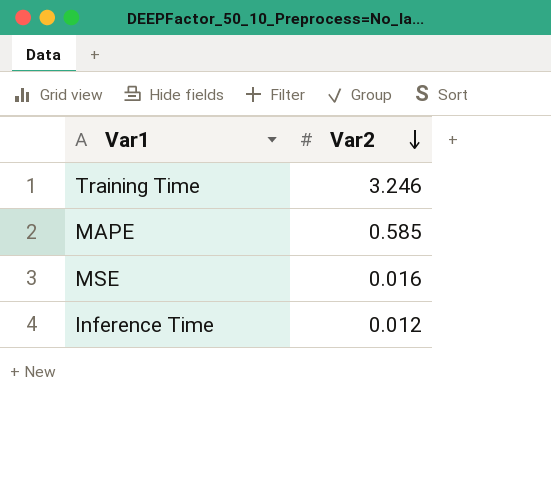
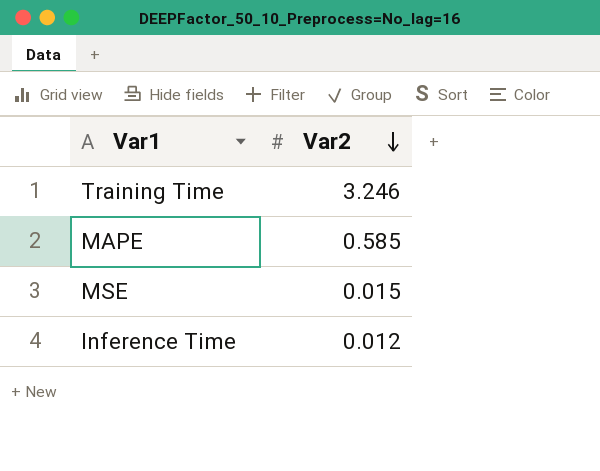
MSE | Var2: 0.016 -> 0.015

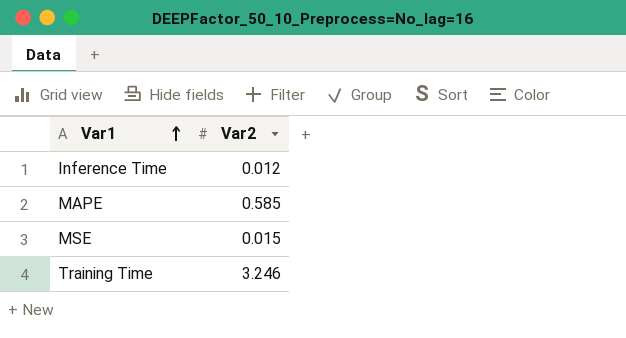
row order: Var2 descending -> Var1 ascending

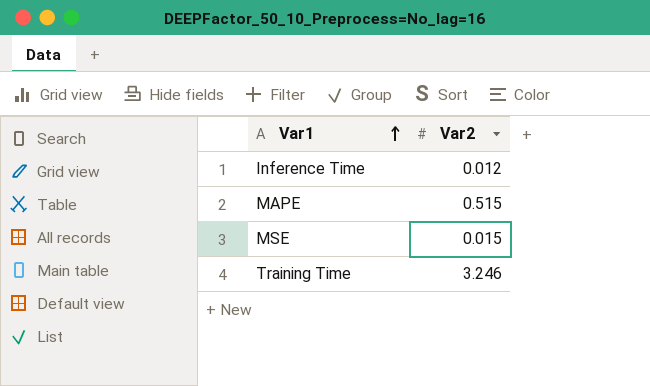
MAPE | Var2: 0.585 -> 0.515

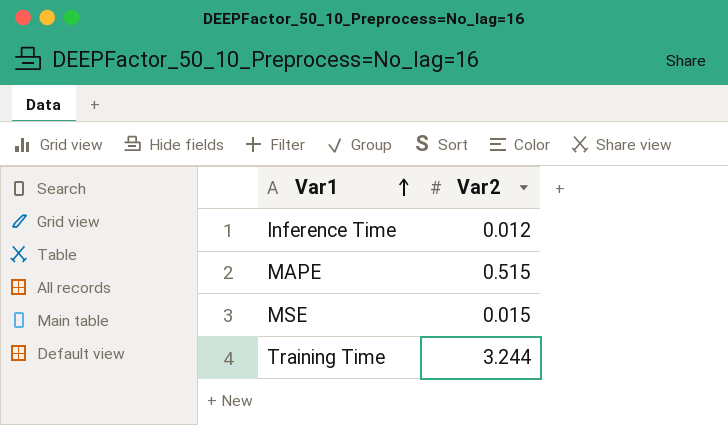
Training Time | Var2: 3.246 -> 3.244

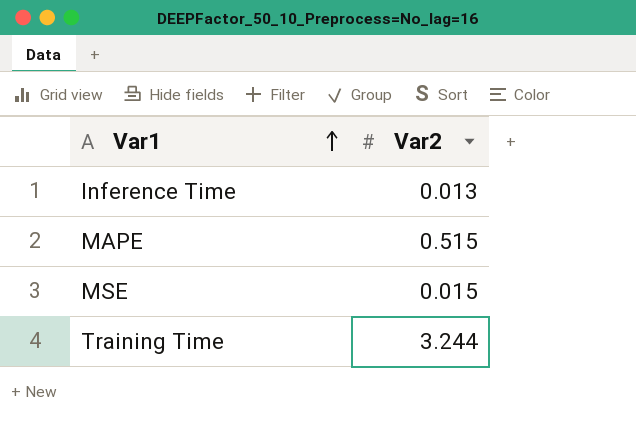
Inference Time | Var2: 0.012 -> 0.013

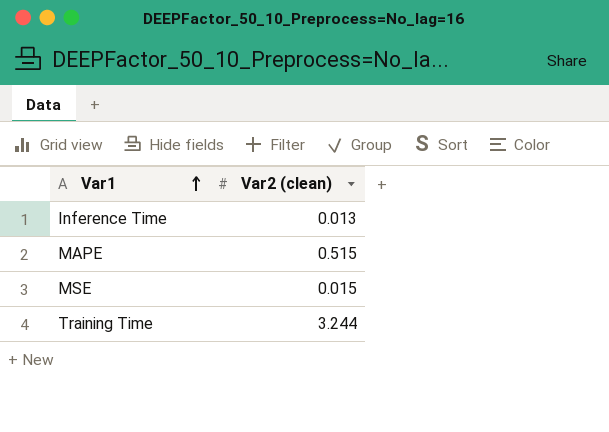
column name: Var2 -> Var2 (clean)

